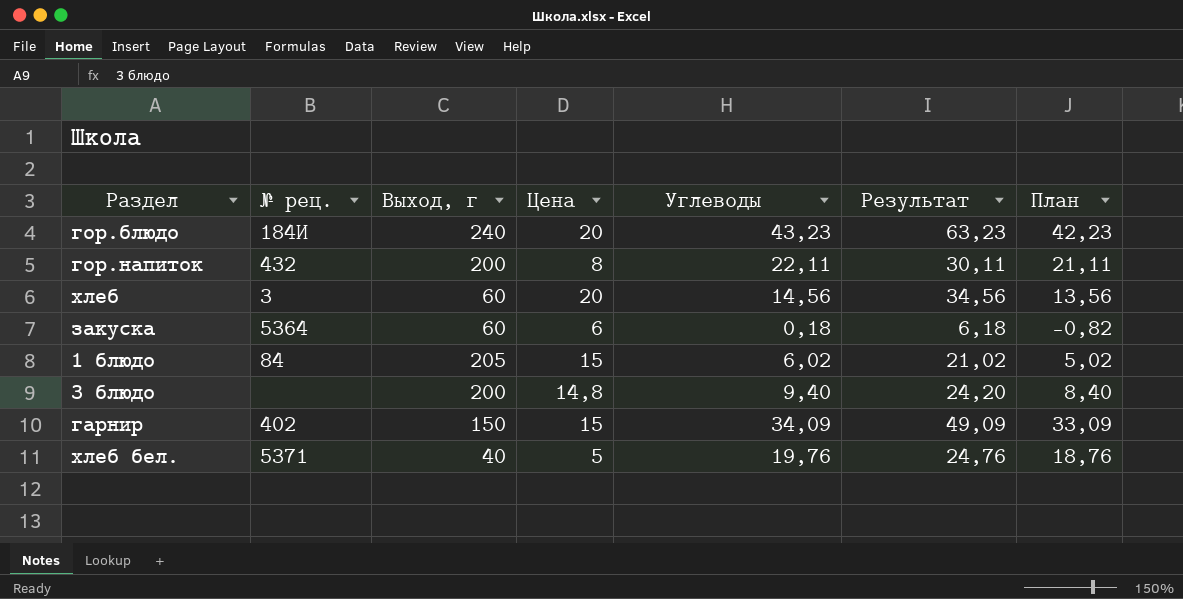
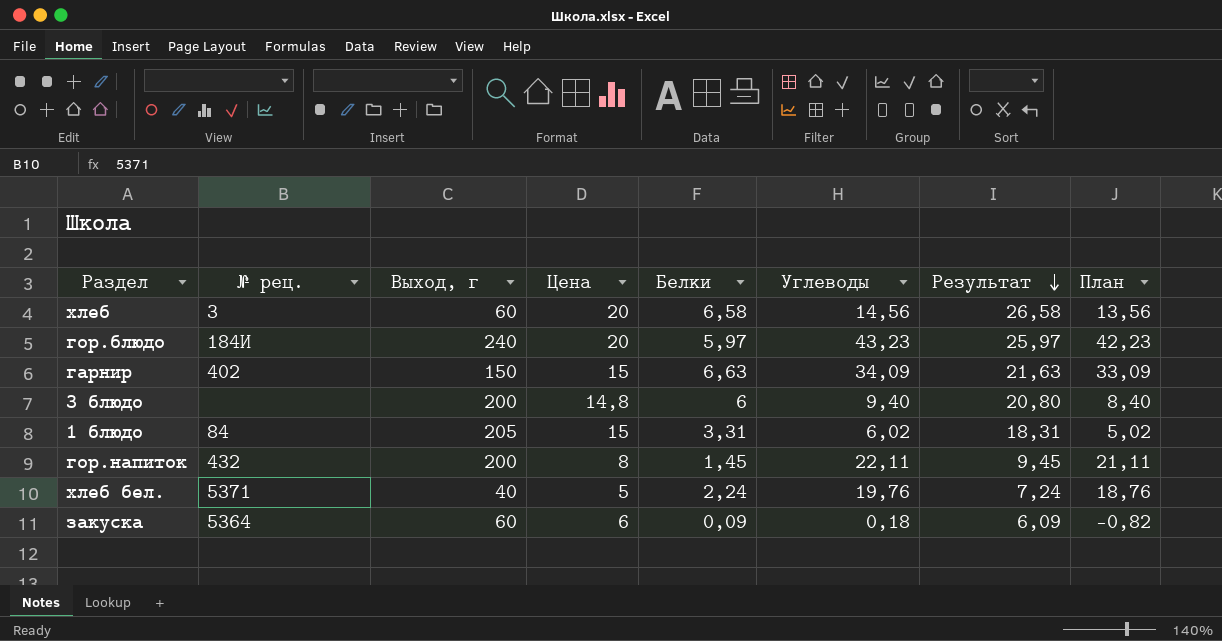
row order: none -> Результат descending
column Белки | position: none -> 5
column Результат | formula: [Цена] + [Углеводы] -> [Цена] + [Белки]

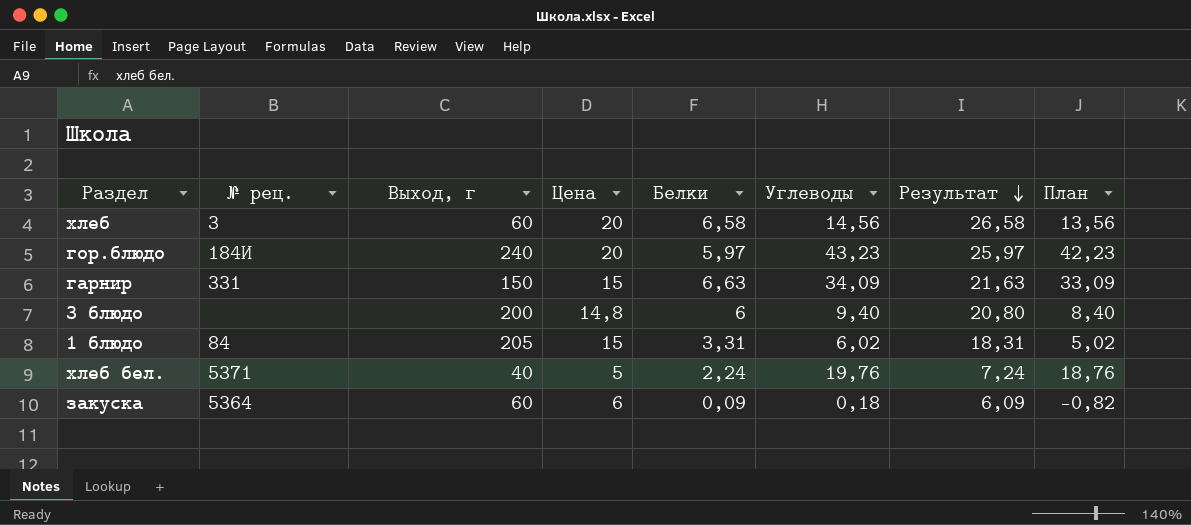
row гор.напиток: 432 | 200 | 8 | 1,45 | 22,11 | 9,45 | 21,11 -> none
гарнир | № рец.: 402 -> 331

